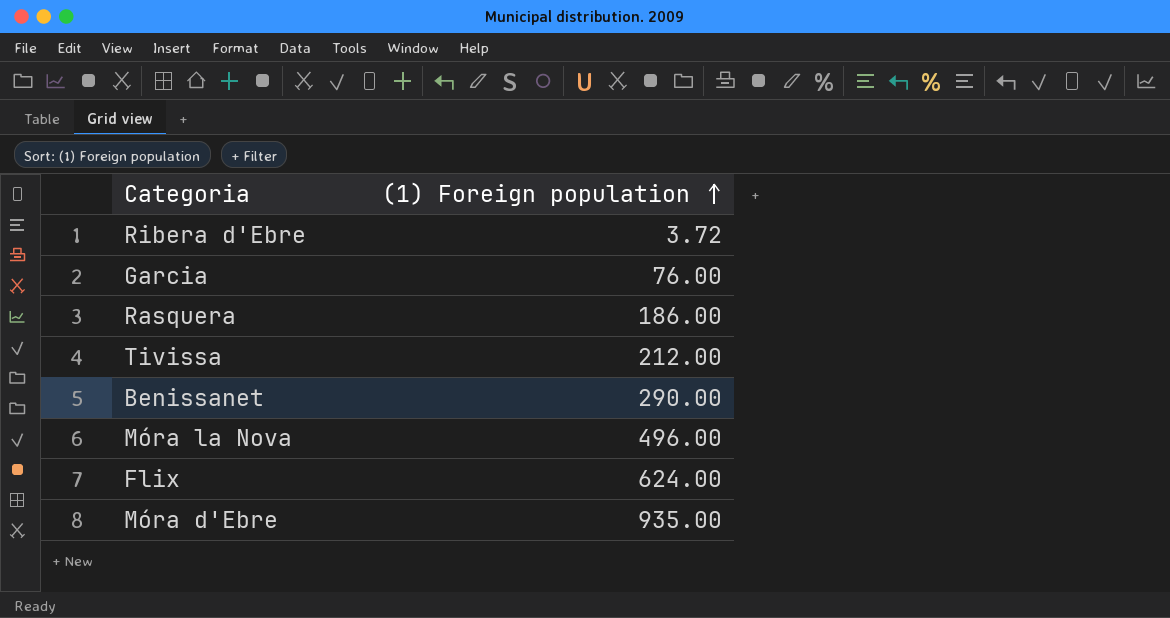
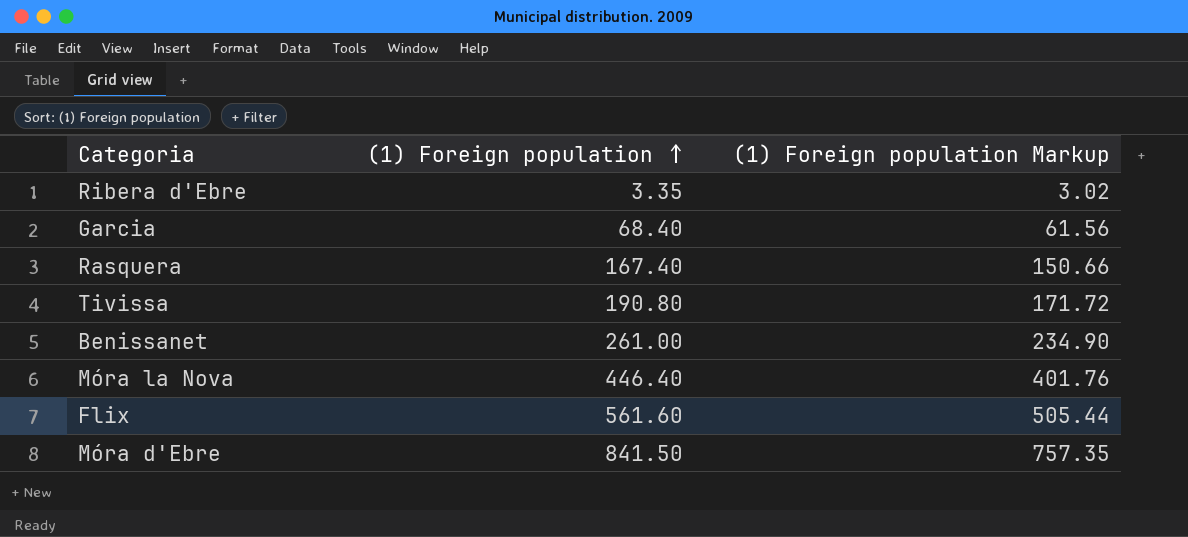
column (1) Foreign population Markup | formula: none -> [(1) Foreign population] * 0.9
Ribera d'Ebre | (1) Foreign population: 3.72 -> 3.35
Garcia | (1) Foreign population: 76.00 -> 68.40
Rasquera | (1) Foreign population: 186.00 -> 167.40
Tivissa | (1) Foreign population: 212.00 -> 190.80
Benissanet | (1) Foreign population: 290.00 -> 261.00
Móra la Nova | (1) Foreign population: 496.00 -> 446.40
Flix | (1) Foreign population: 624.00 -> 561.60
Móra d'Ebre | (1) Foreign population: 935.00 -> 841.50

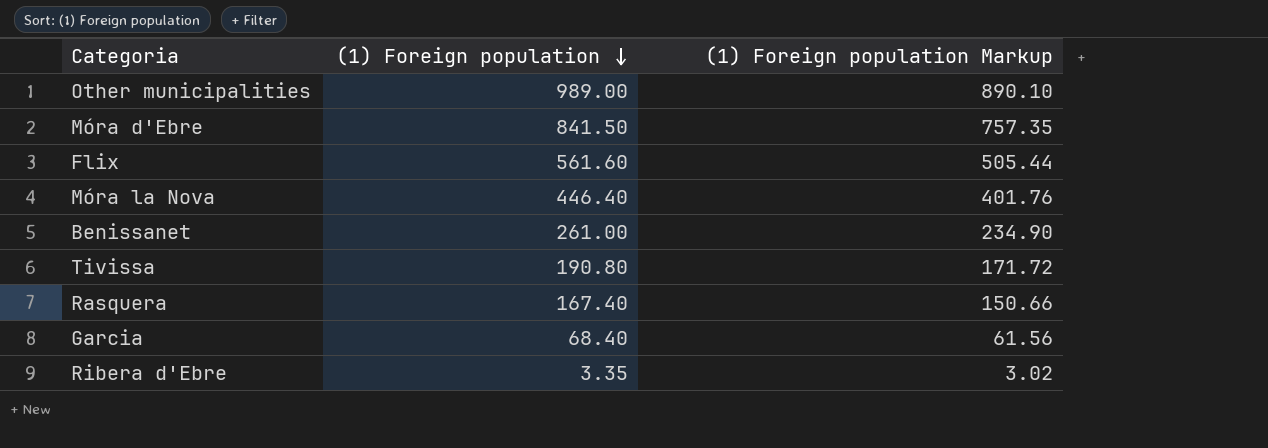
row order: (1) Foreign population ascending -> (1) Foreign population descending
row Other municipalities: none -> 989.00 | 890.10

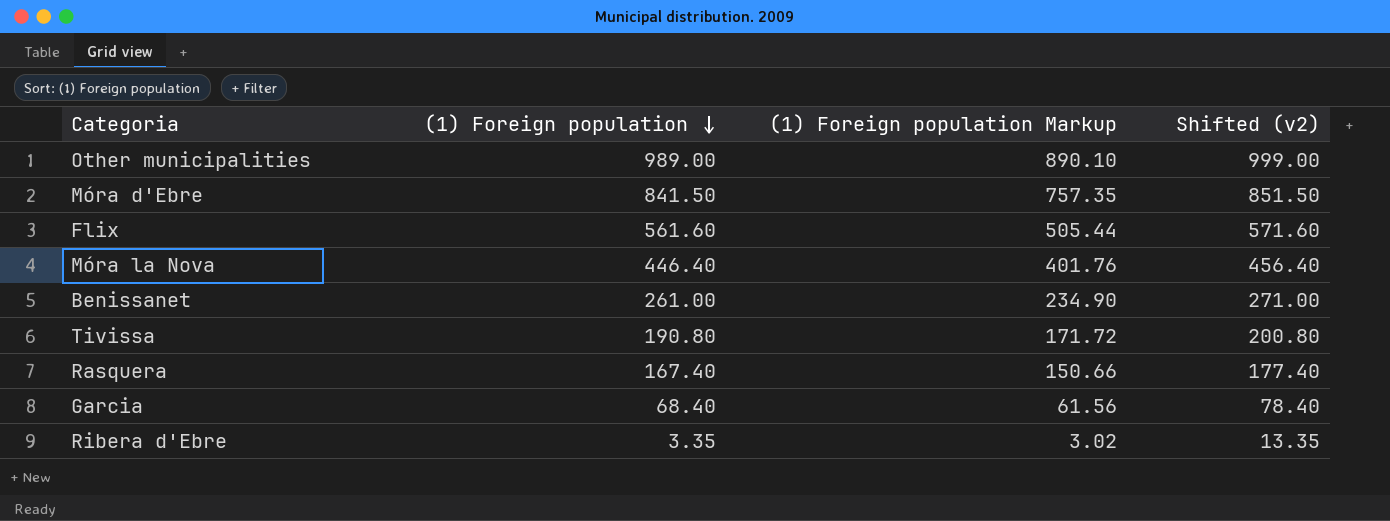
column Shifted (v2) | formula: none -> [(1) Foreign population] + 10

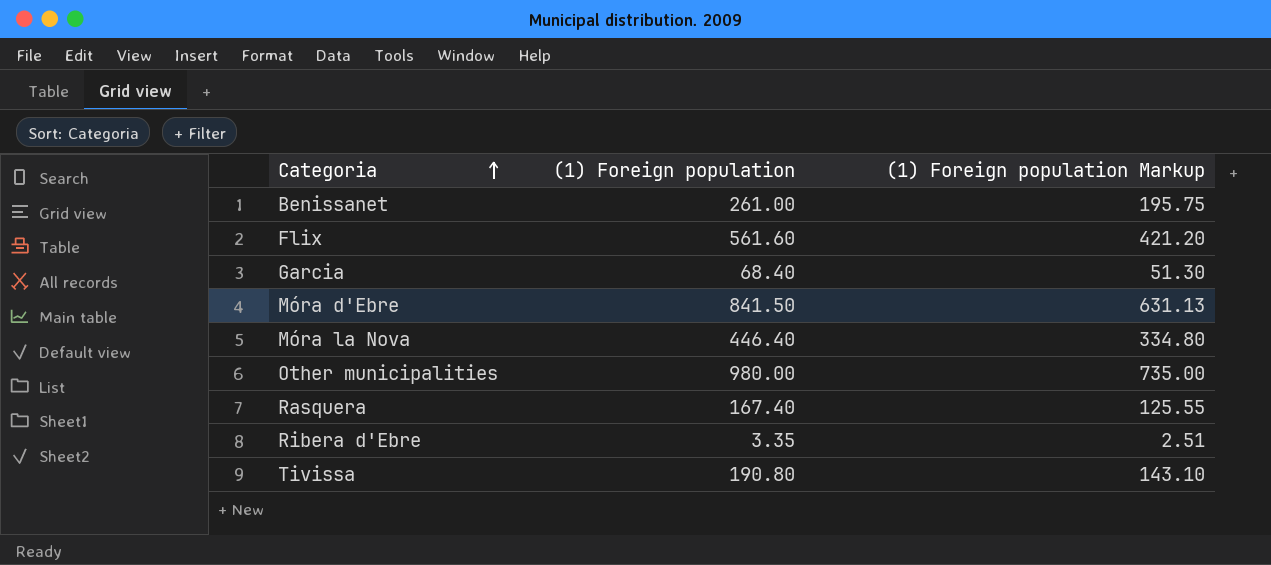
row order: (1) Foreign population descending -> Categoria ascending
column Shifted (v2) | formula: [(1) Foreign population] + 10 -> none
column (1) Foreign population Markup | formula: [(1) Foreign population] * 0.9 -> [(1) Foreign population] * 0.75
Other municipalities | (1) Foreign population: 989.00 -> 980.00

